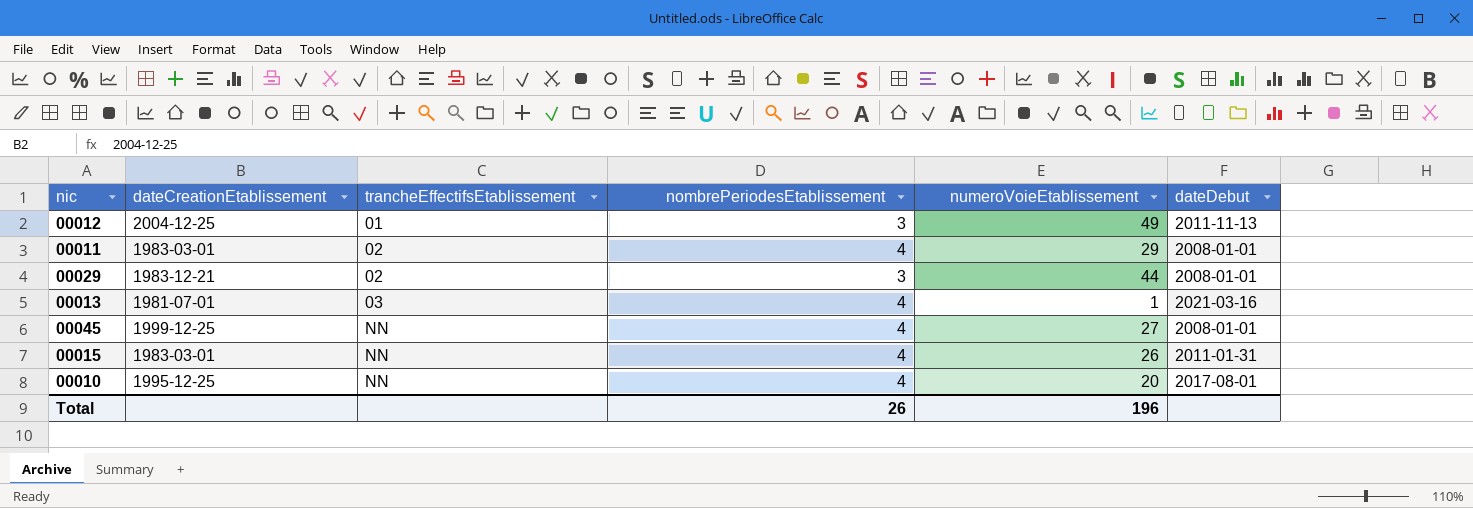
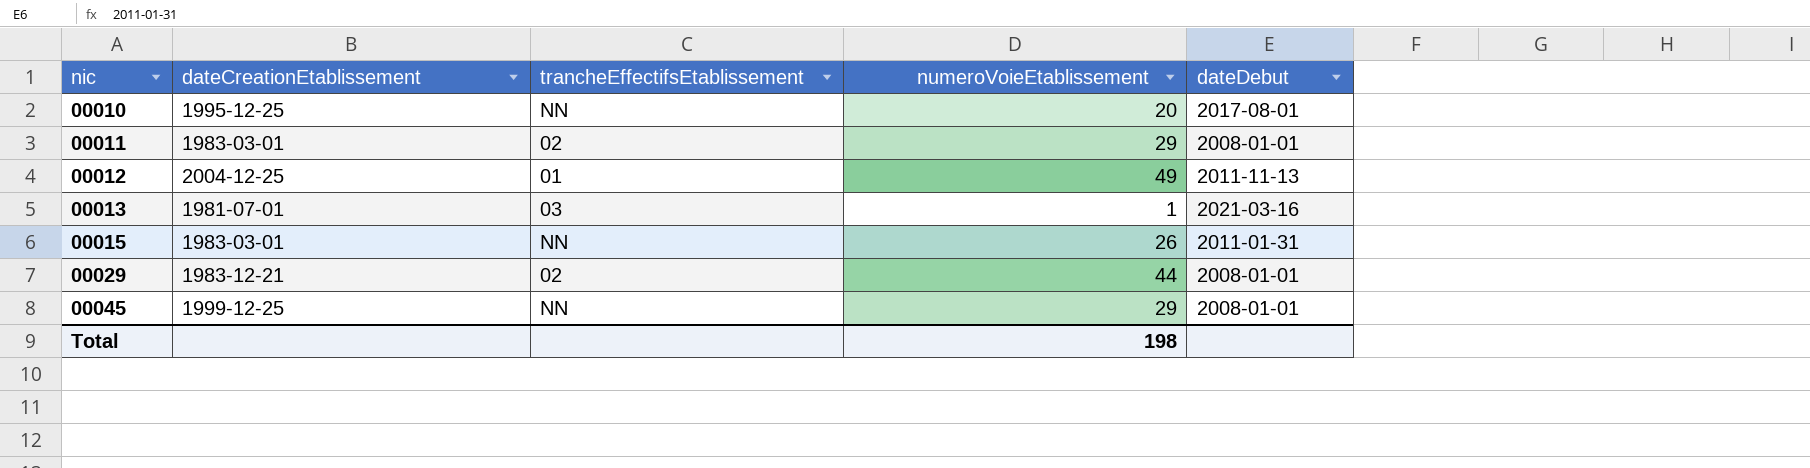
row order: trancheEffectifsEtablissement ascending -> nic ascending
column nombrePeriodesEtablissement | position: 4 -> none
00045 | numeroVoieEtablissement: 27 -> 29
Total | numeroVoieEtablissement: 196 -> 198

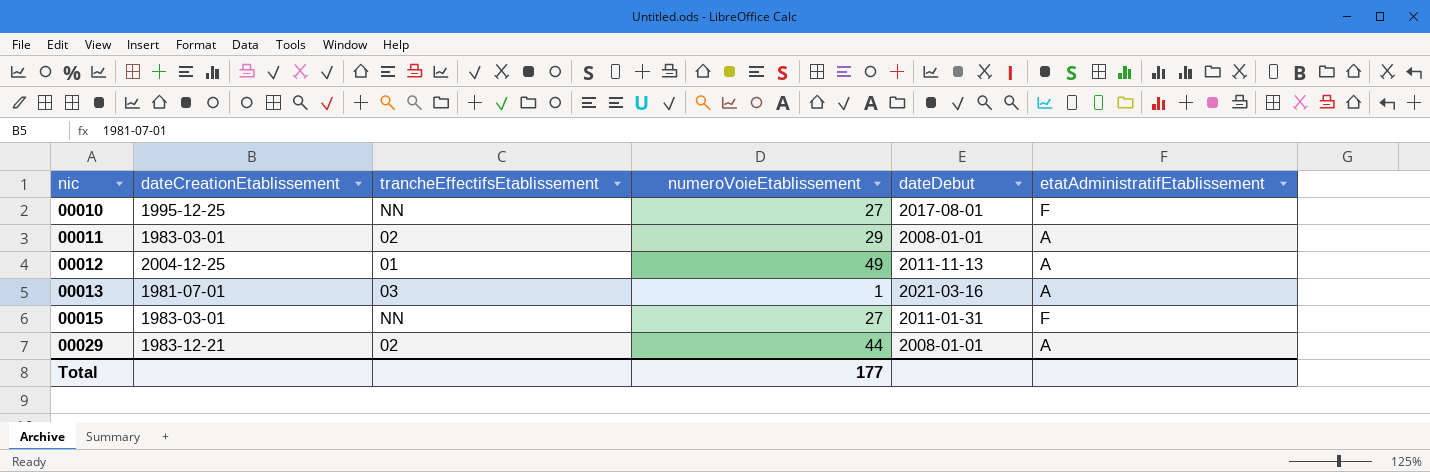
column etatAdministratifEtablissement | position: none -> 6
row 00045: 1999-12-25 | NN | 29 | 2008-01-01 -> none
00010 | numeroVoieEtablissement: 20 -> 27
00015 | numeroVoieEtablissement: 26 -> 27
Total | numeroVoieEtablissement: 198 -> 177

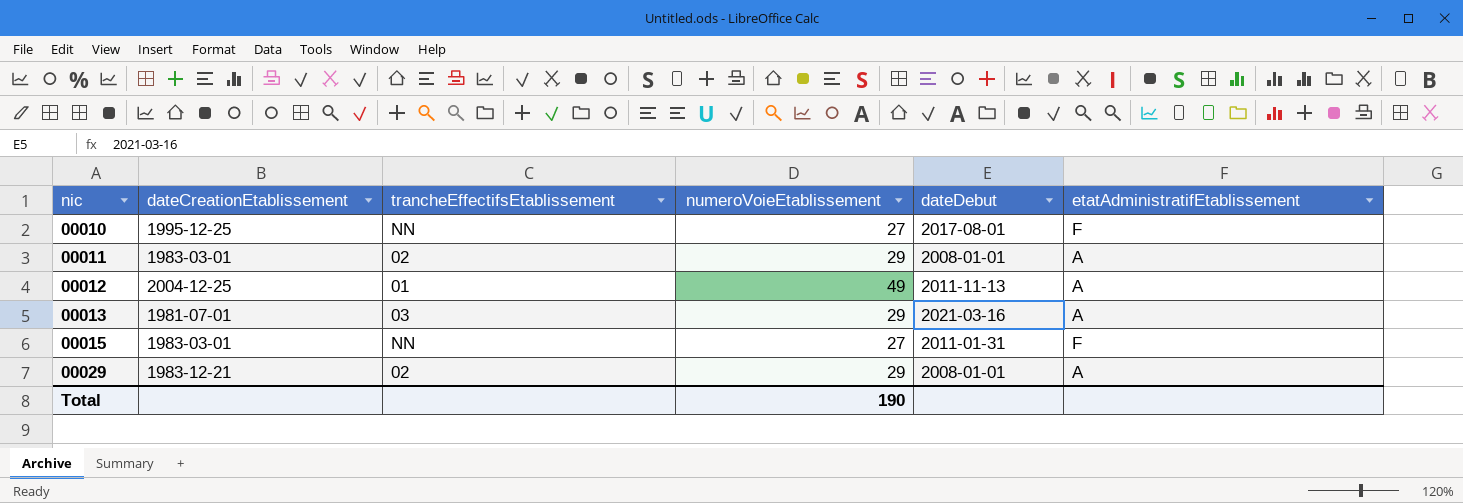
00013 | numeroVoieEtablissement: 1 -> 29
00029 | numeroVoieEtablissement: 44 -> 29
Total | numeroVoieEtablissement: 177 -> 190

